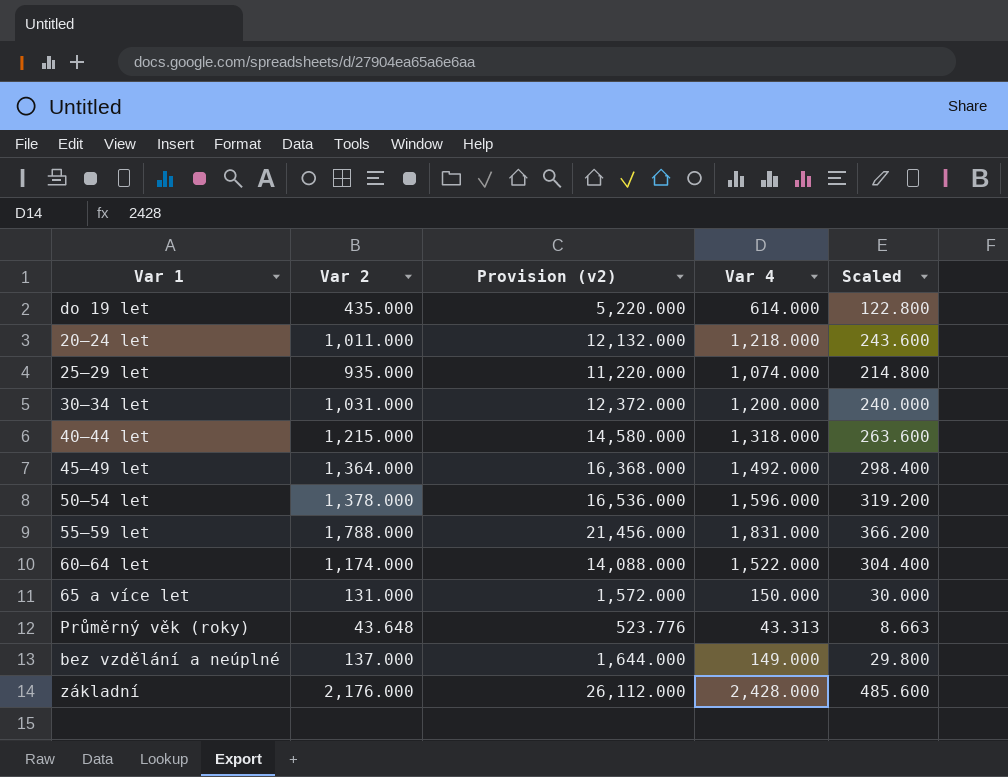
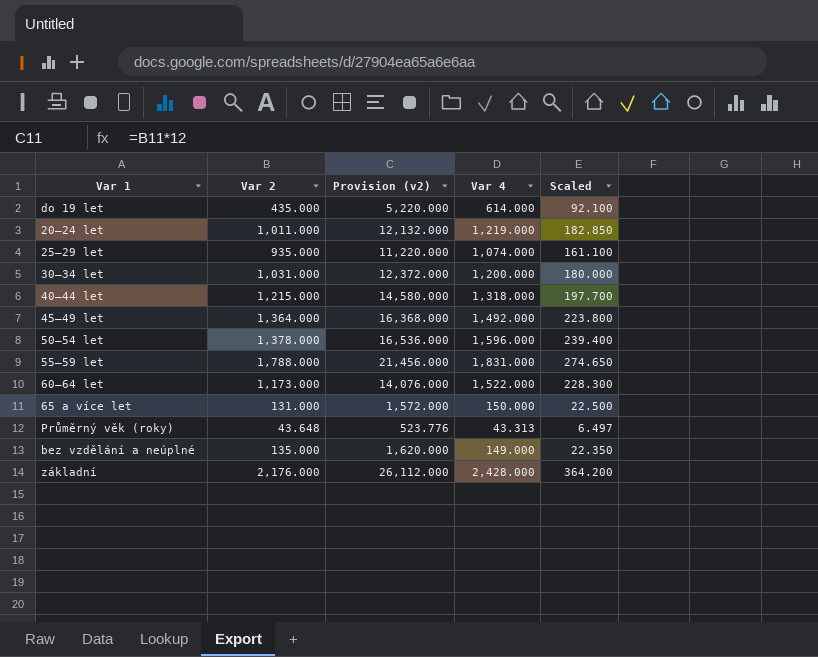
column Scaled | formula: [Var 4] * 0.2 -> [Var 4] * 0.15
20–24 let | Var 4: 1,218.000 -> 1,219.000
60–64 let | Var 2: 1,174.000 -> 1,173.000
60–64 let | Provision (v2): 14,088.000 -> 14,076.000
bez vzdělání a neúplné | Var 2: 137.000 -> 135.000
bez vzdělání a neúplné | Provision (v2): 1,644.000 -> 1,620.000

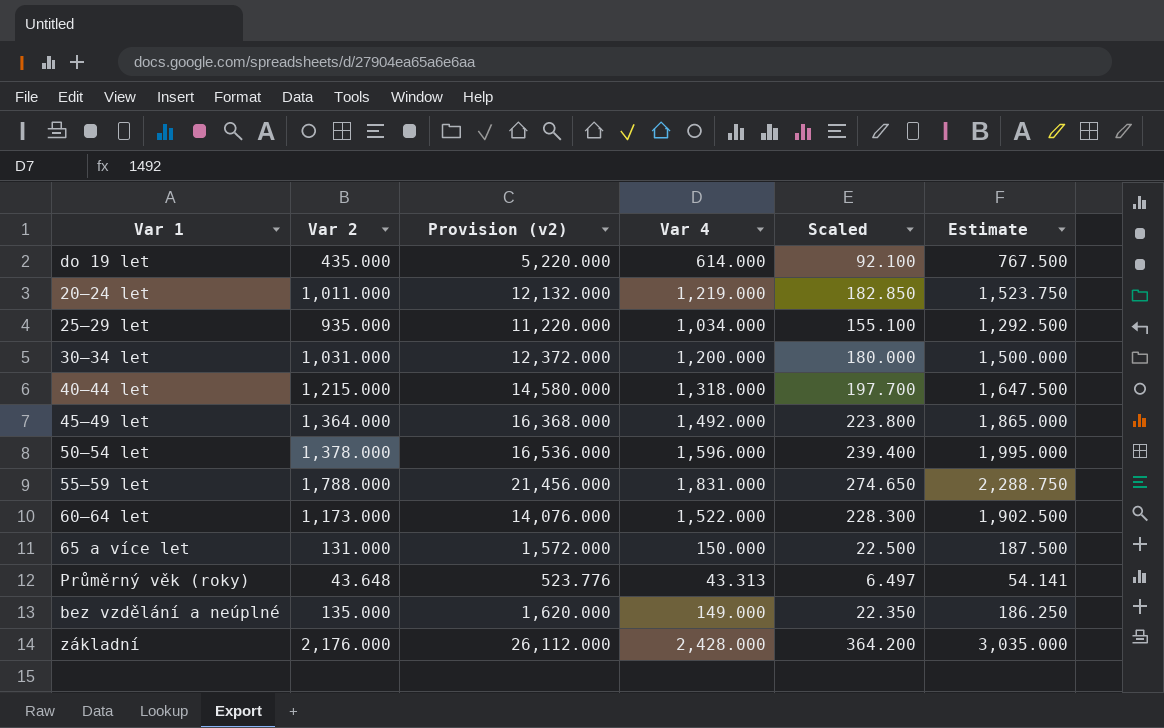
column Estimate | formula: none -> [Var 4] * 1.25
25–29 let | Var 4: 1,074.000 -> 1,034.000
25–29 let | Scaled: 161.100 -> 155.100

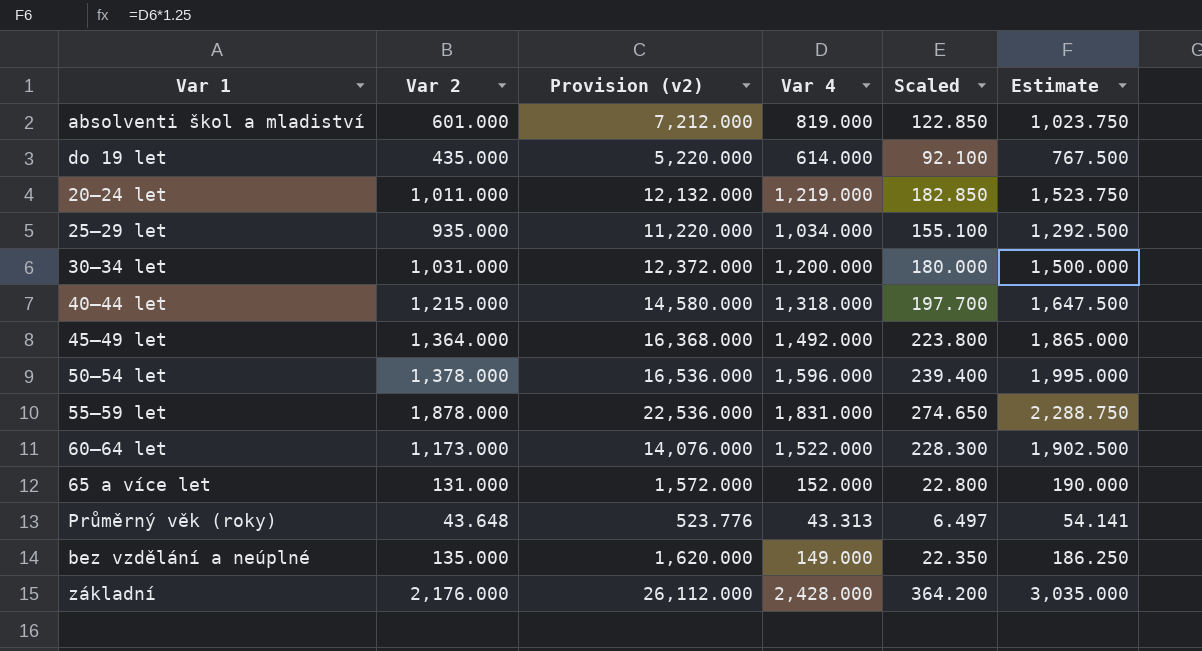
row absolventi škol a mladiství: none -> 601.000 | 7,212.000 | 819.000 | 122.850 | 1,023.750
55–59 let | Var 2: 1,788.000 -> 1,878.000
55–59 let | Provision (v2): 21,456.000 -> 22,536.000
65 a více let | Var 4: 150.000 -> 152.000
65 a více let | Scaled: 22.500 -> 22.800
65 a více let | Estimate: 187.500 -> 190.000

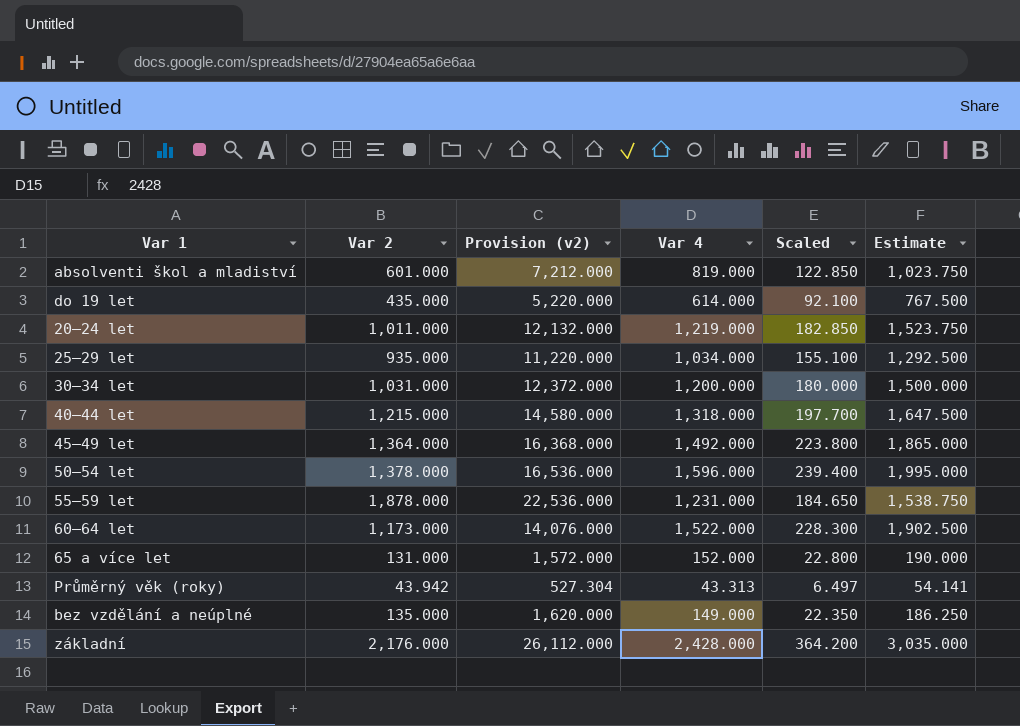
55–59 let | Var 4: 1,831.000 -> 1,231.000
55–59 let | Scaled: 274.650 -> 184.650
55–59 let | Estimate: 2,288.750 -> 1,538.750
Průměrný věk (roky) | Var 2: 43.648 -> 43.942
Průměrný věk (roky) | Provision (v2): 523.776 -> 527.304

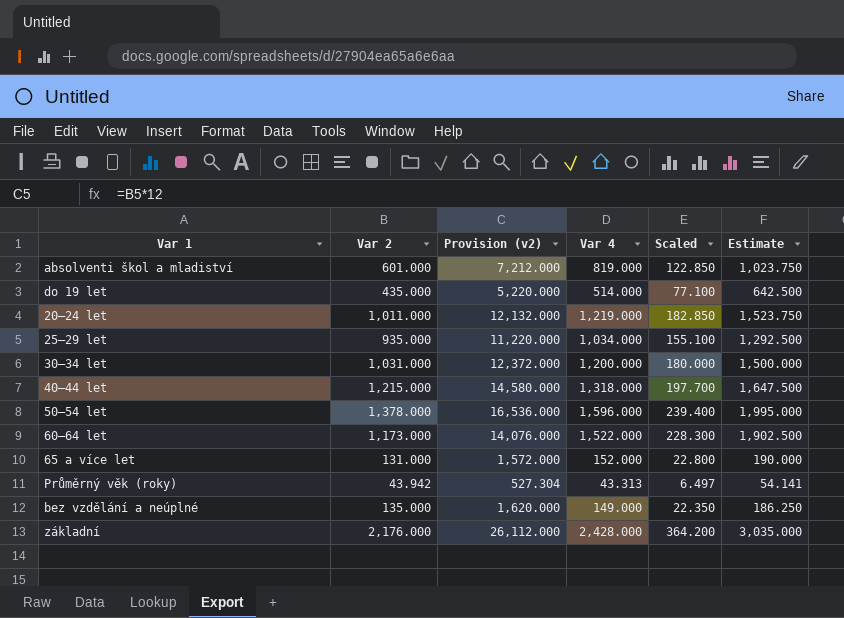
row 45–49 let: 1,364.000 | 16,368.000 | 1,492.000 | 223.800 | 1,865.000 -> none
row 55–59 let: 1,878.000 | 22,536.000 | 1,231.000 | 184.650 | 1,538.750 -> none
do 19 let | Var 4: 614.000 -> 514.000
do 19 let | Scaled: 92.100 -> 77.100
do 19 let | Estimate: 767.500 -> 642.500

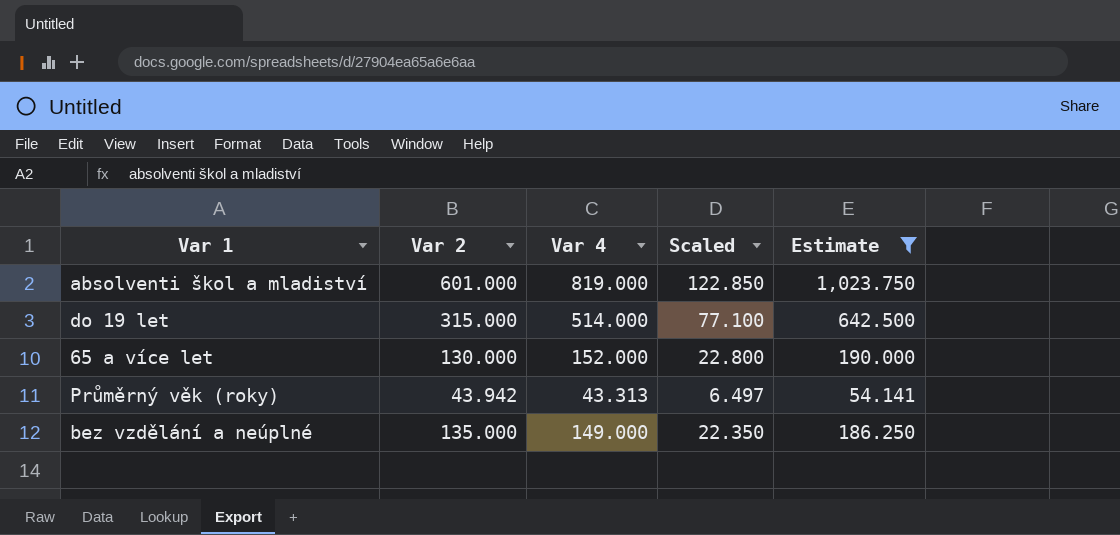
filter: none -> Estimate <= 1,023.750
column Provision (v2) | formula: [Var 2] * 12 -> none
do 19 let | Var 2: 435.000 -> 315.000
65 a více let | Var 2: 131.000 -> 130.000

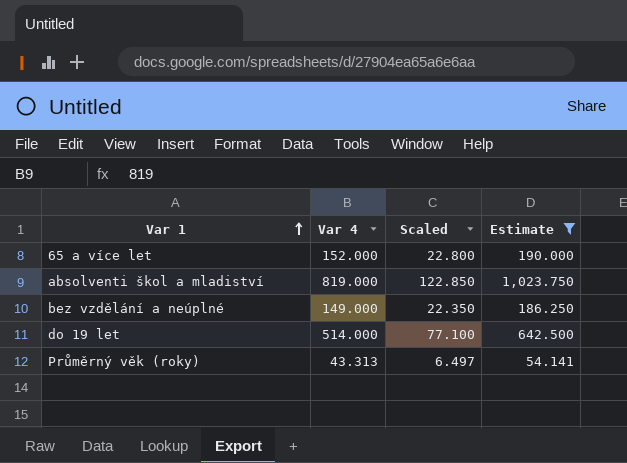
row order: none -> Var 1 ascending
column Var 2 | position: 2 -> none

